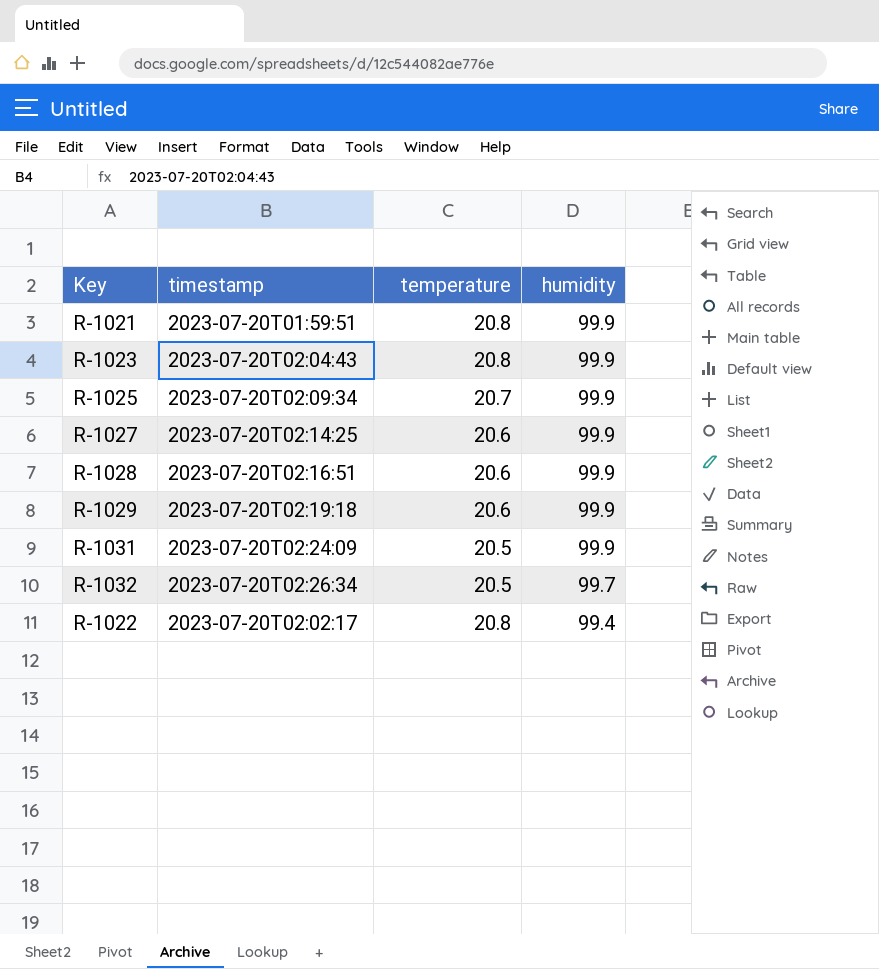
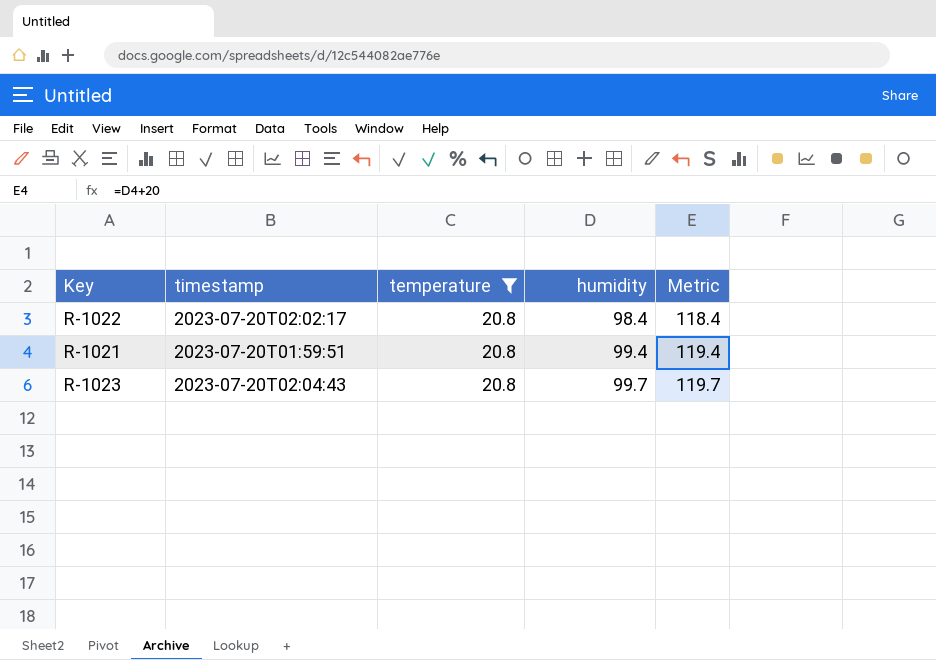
filter: none -> temperature = 20.8
row order: humidity descending -> humidity ascending
column Metric | formula: none -> [humidity] + 20
R-1022 | humidity: 99.4 -> 98.4
R-1021 | humidity: 99.9 -> 99.4
R-1023 | humidity: 99.9 -> 99.7

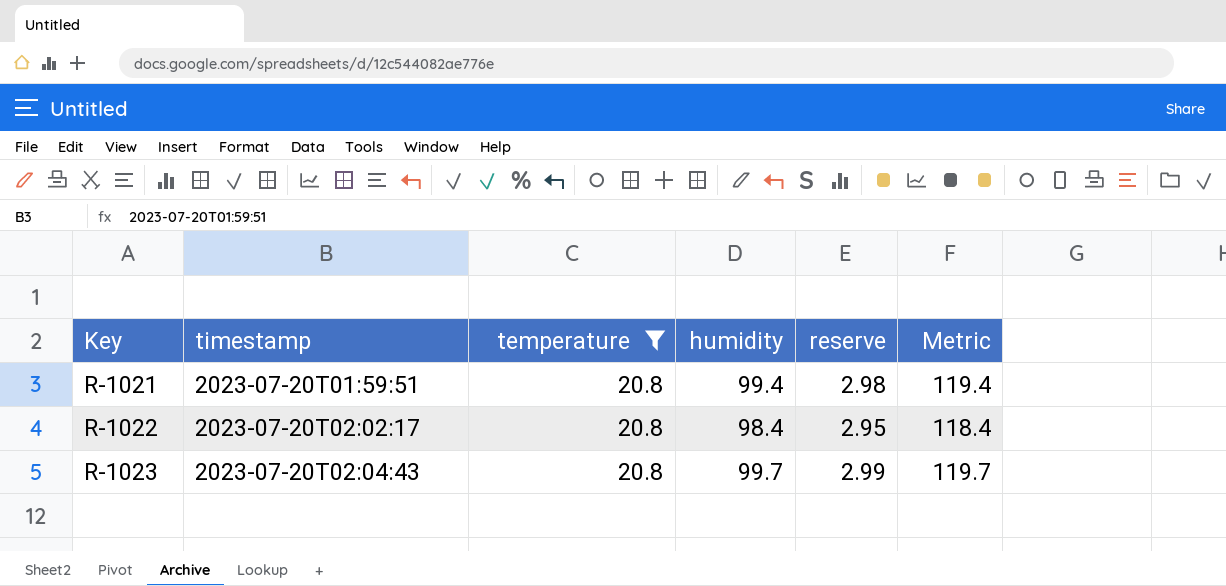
row order: humidity ascending -> Key ascending
column reserve | formula: none -> [humidity] * 0.03

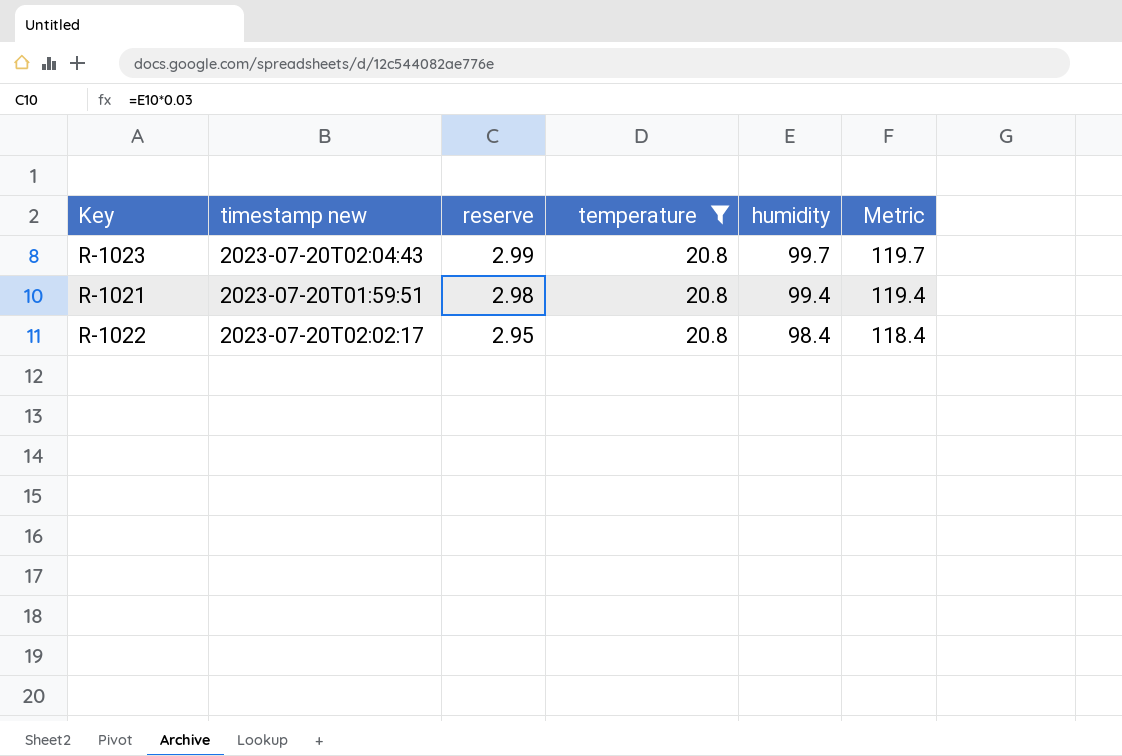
row order: Key ascending -> reserve descending
column name: timestamp -> timestamp new
column reserve | position: 5 -> 3

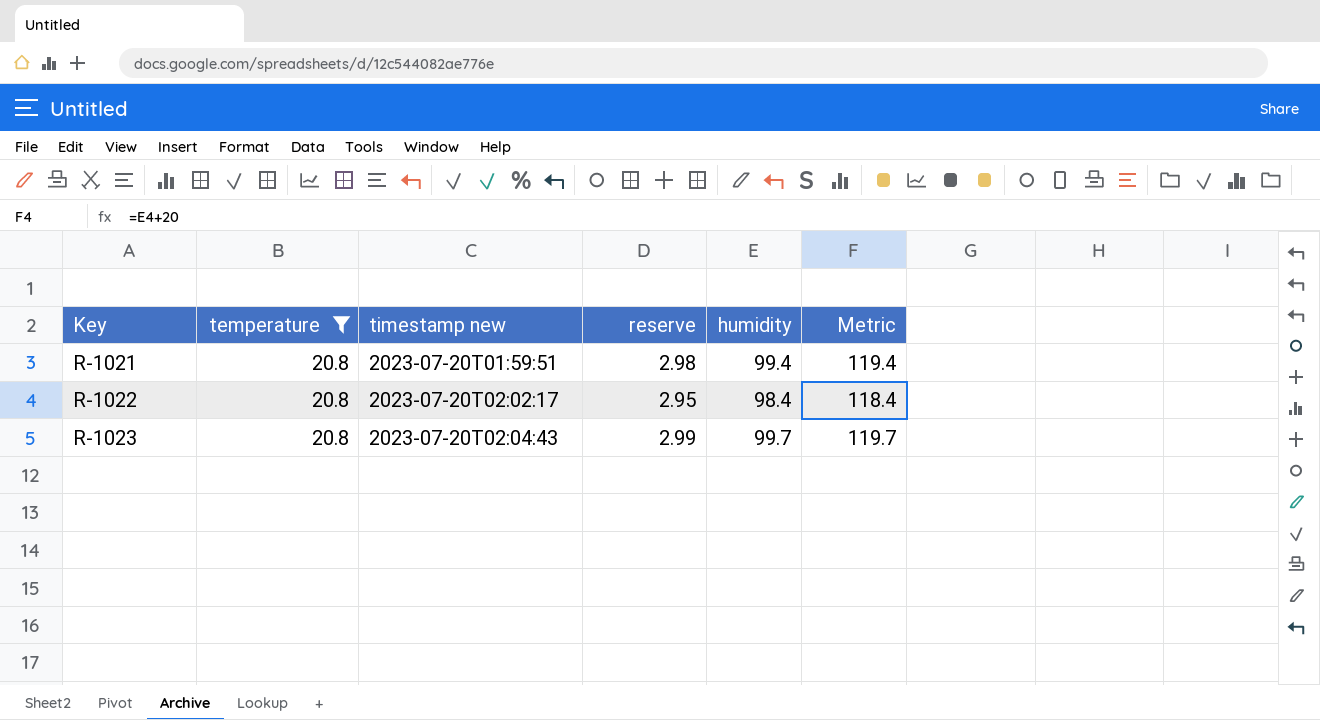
row order: reserve descending -> Key ascending
column temperature | position: 4 -> 2

